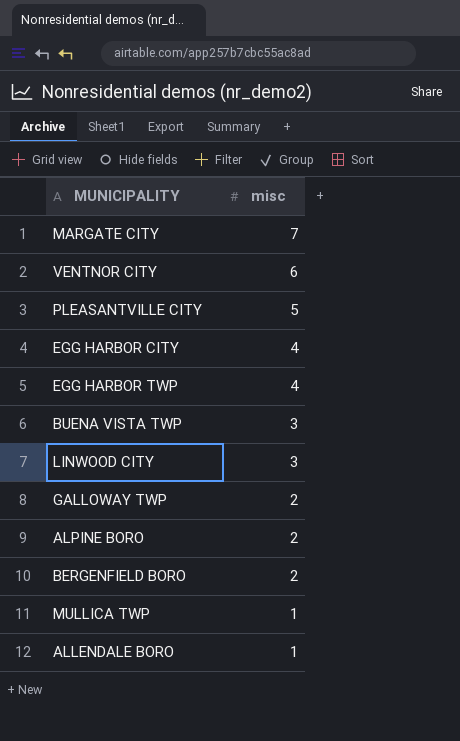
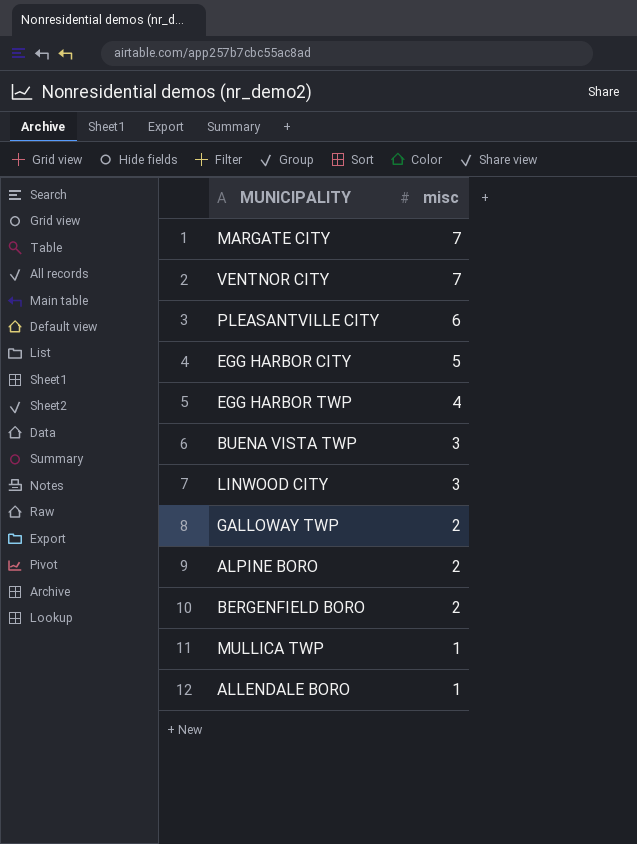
VENTNOR CITY | misc: 6 -> 7
PLEASANTVILLE CITY | misc: 5 -> 6
EGG HARBOR CITY | misc: 4 -> 5

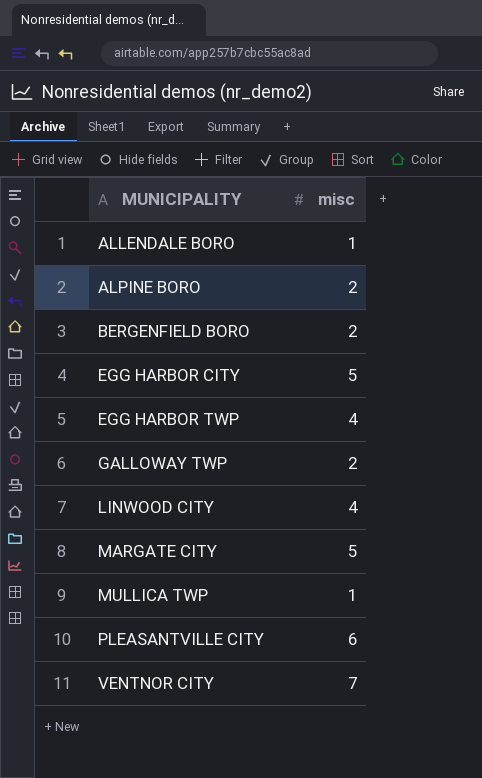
row order: misc descending -> MUNICIPALITY ascending
row BUENA VISTA TWP: 3 -> none
LINWOOD CITY | misc: 3 -> 4
MARGATE CITY | misc: 7 -> 5

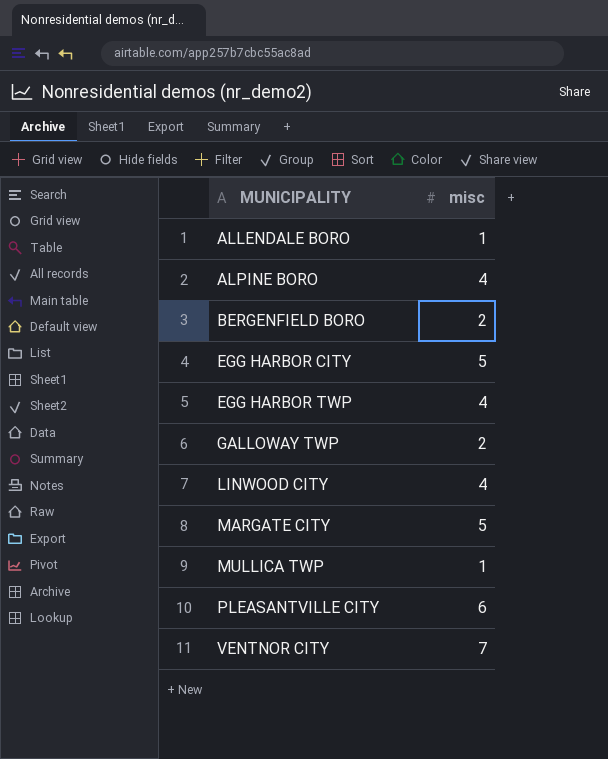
ALPINE BORO | misc: 2 -> 4

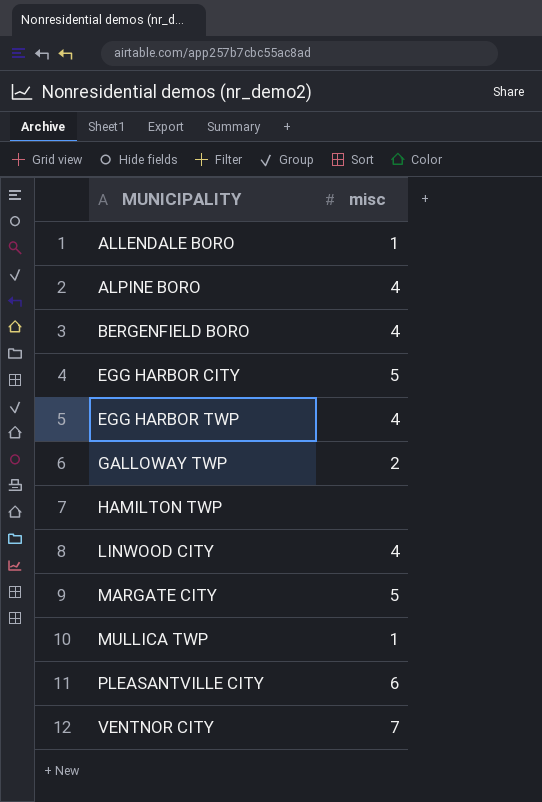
BERGENFIELD BORO | misc: 2 -> 4
row HAMILTON TWP: none -> none

